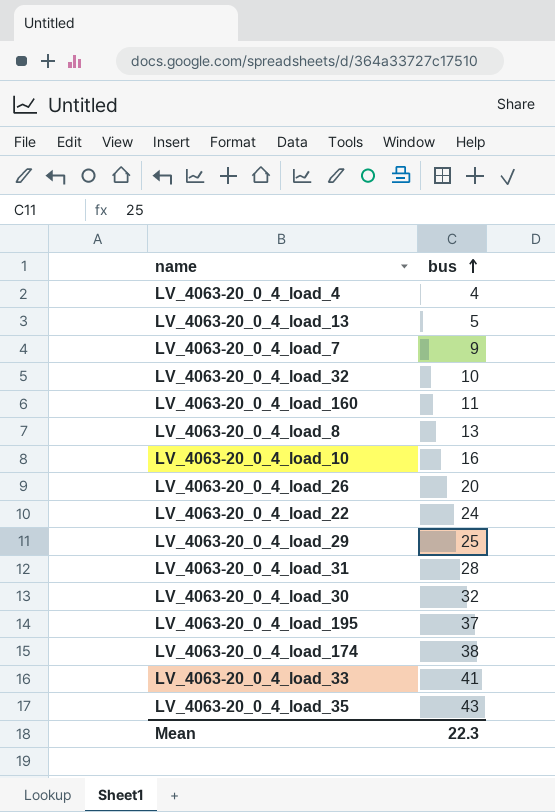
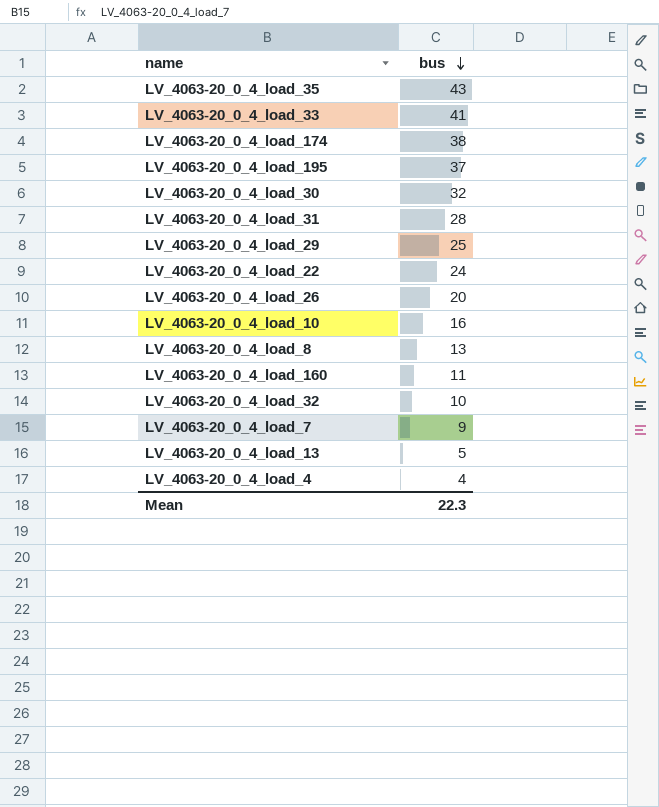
row order: bus ascending -> bus descending

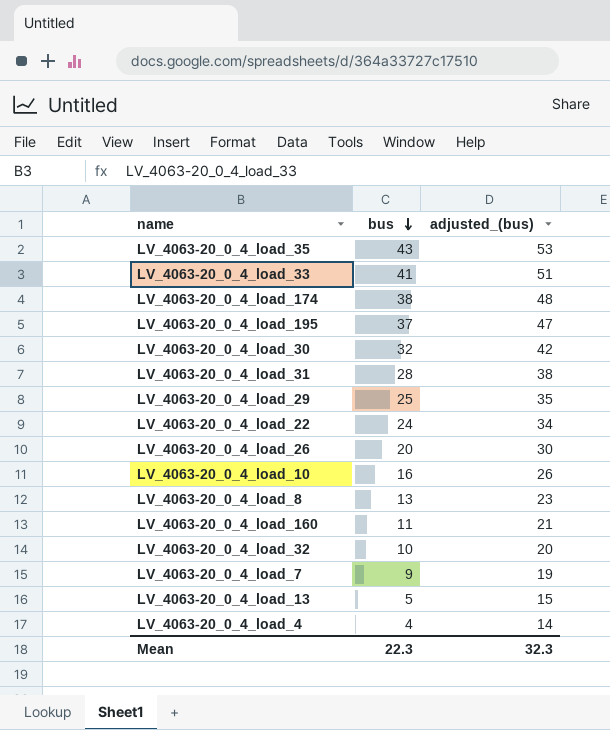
column adjusted_(bus) | formula: none -> [bus] + 10

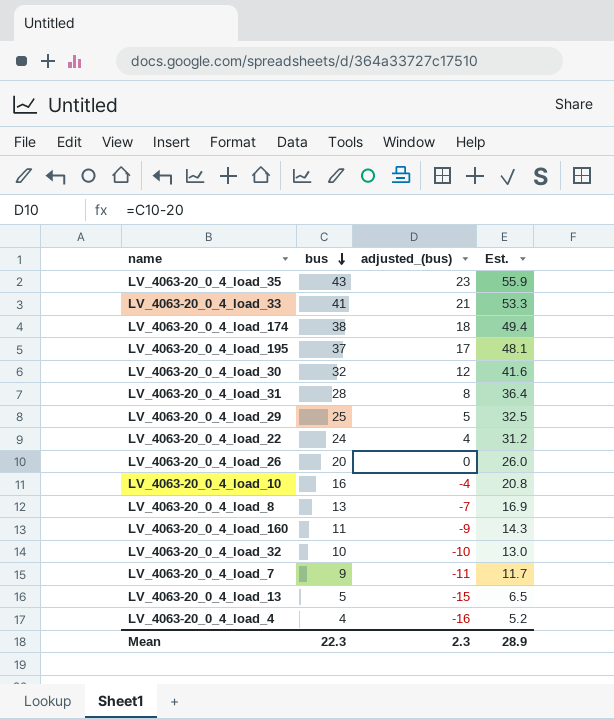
column adjusted_(bus) | formula: [bus] + 10 -> [bus] - 20
column Est. | formula: none -> [bus] * 1.3
Mean | adjusted_(bus): 32.3 -> 2.3

